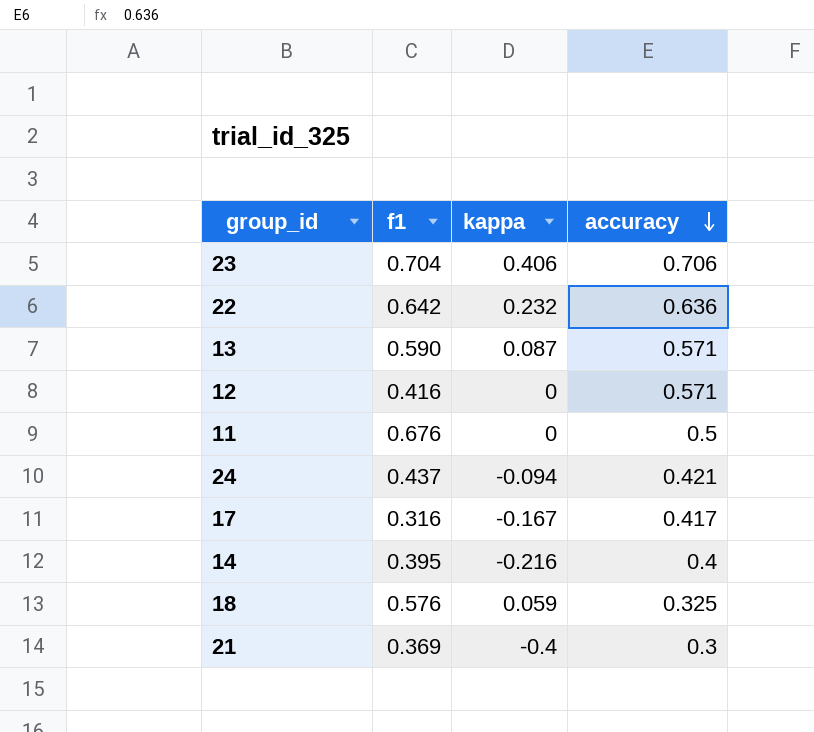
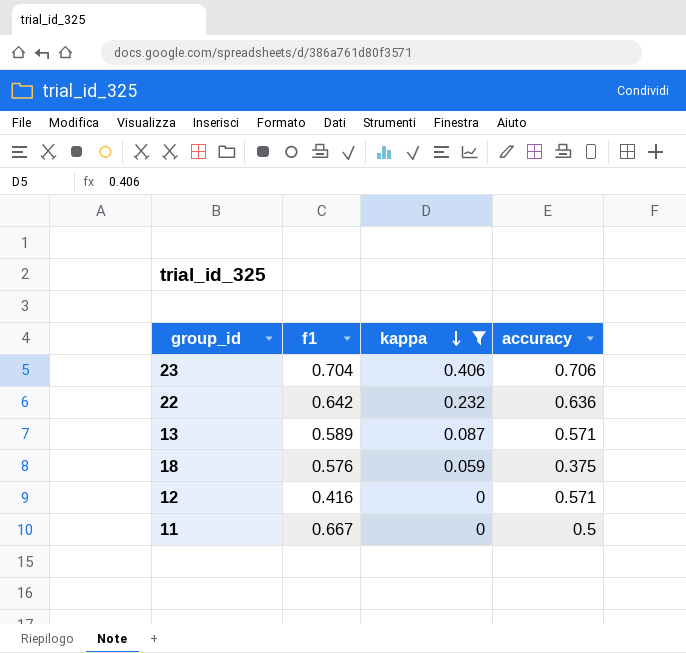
filter: none -> kappa >= 0
row order: accuracy descending -> kappa descending
13 | f1: 0.590 -> 0.589
18 | accuracy: 0.325 -> 0.375
11 | f1: 0.676 -> 0.667

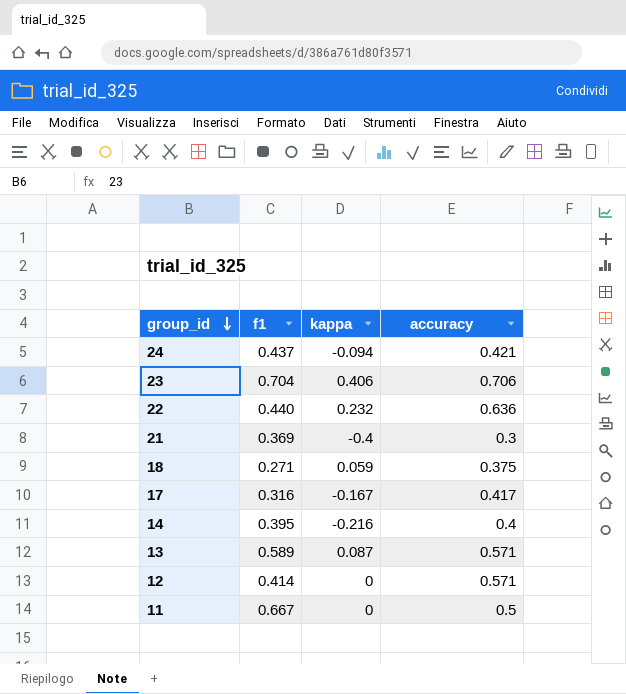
filter: kappa >= 0 -> none
row order: kappa descending -> group_id descending
22 | f1: 0.642 -> 0.440
18 | f1: 0.576 -> 0.271
12 | f1: 0.416 -> 0.414

